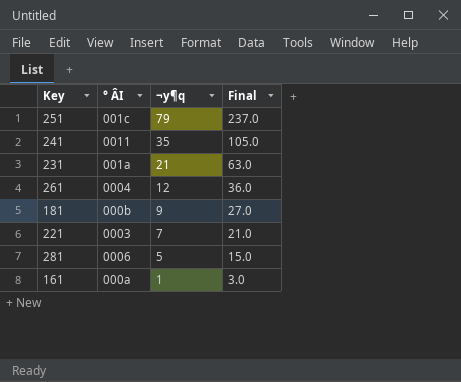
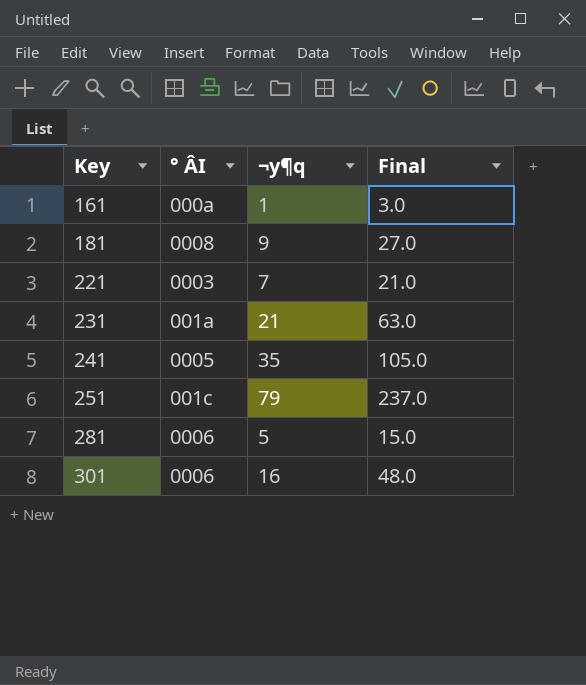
row order: ¬y¶q descending -> Key ascending
row 261: 0004 | 12 | 36.0 -> none
181 | ° ÂI: 000b -> 0008
241 | ° ÂI: 0011 -> 0005
row 301: none -> 0006 | 16 | 48.0

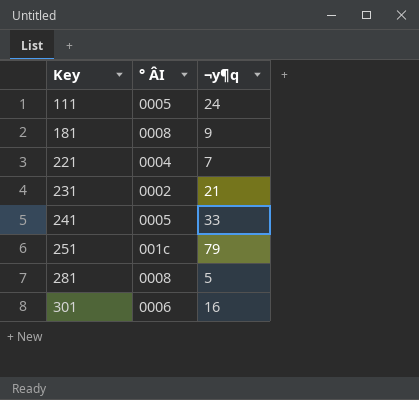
column Final | formula: [¬y¶q] * 3 -> none
row 161: 000a | 1 | 3.0 -> none
row 111: none -> 0005 | 24
221 | ° ÂI: 0003 -> 0004
231 | ° ÂI: 001a -> 0002
241 | ¬y¶q: 35 -> 33
281 | ° ÂI: 0006 -> 0008

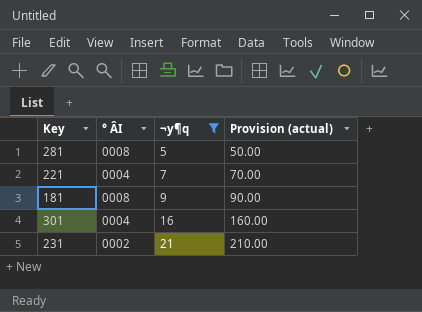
filter: none -> ¬y¶q <= 21
row order: Key ascending -> ¬y¶q ascending
column Provision (actual) | formula: none -> [¬y¶q] * 10
301 | ° ÂI: 0006 -> 0004

